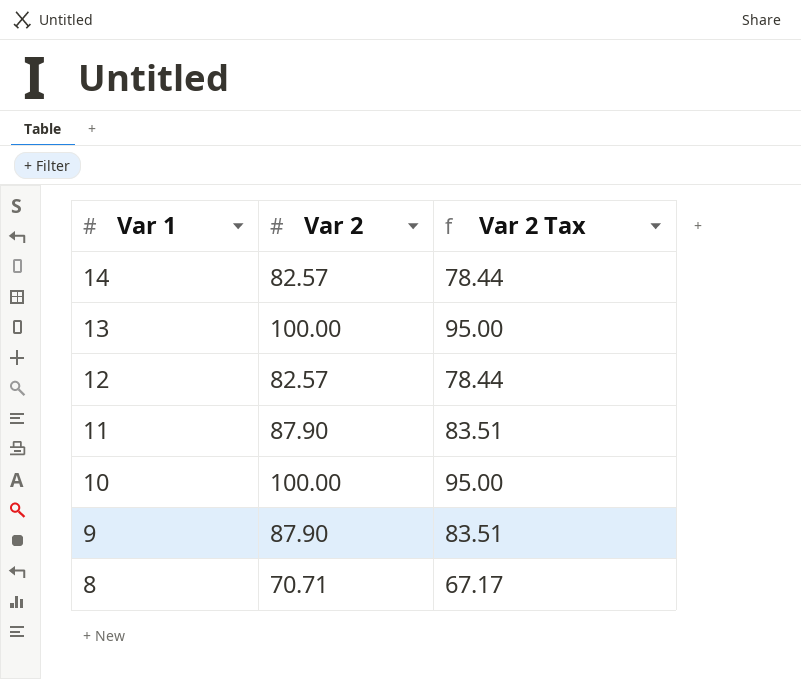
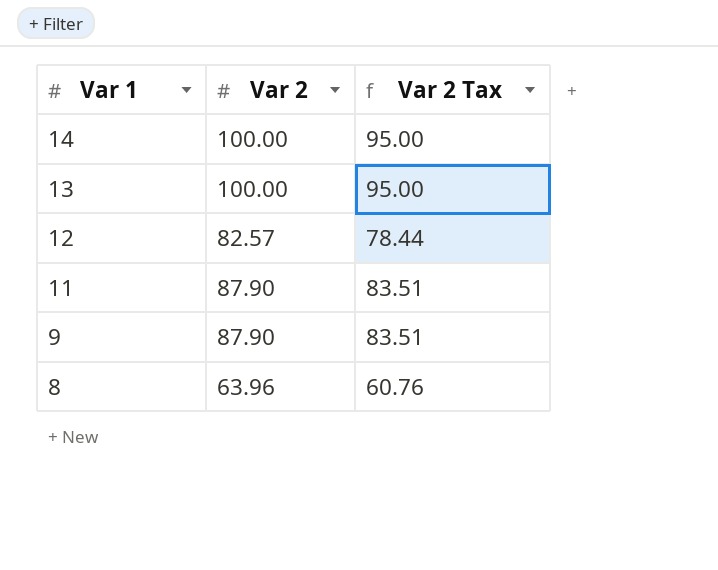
row 10: 100.00 | 95.00 -> none
14 | Var 2: 82.57 -> 100.00
14 | Var 2 Tax: 78.44 -> 95.00
8 | Var 2: 70.71 -> 63.96
8 | Var 2 Tax: 67.17 -> 60.76

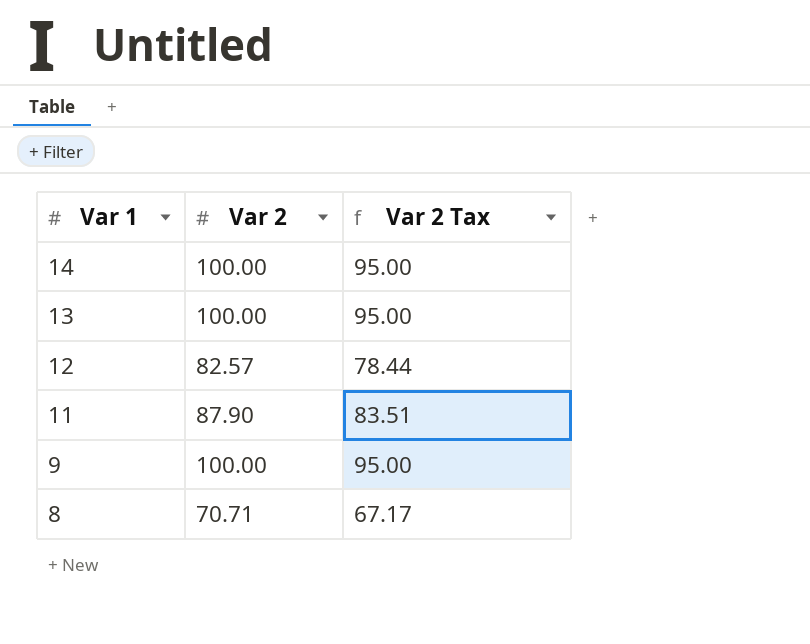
9 | Var 2: 87.90 -> 100.00
9 | Var 2 Tax: 83.51 -> 95.00
8 | Var 2: 63.96 -> 70.71
8 | Var 2 Tax: 60.76 -> 67.17

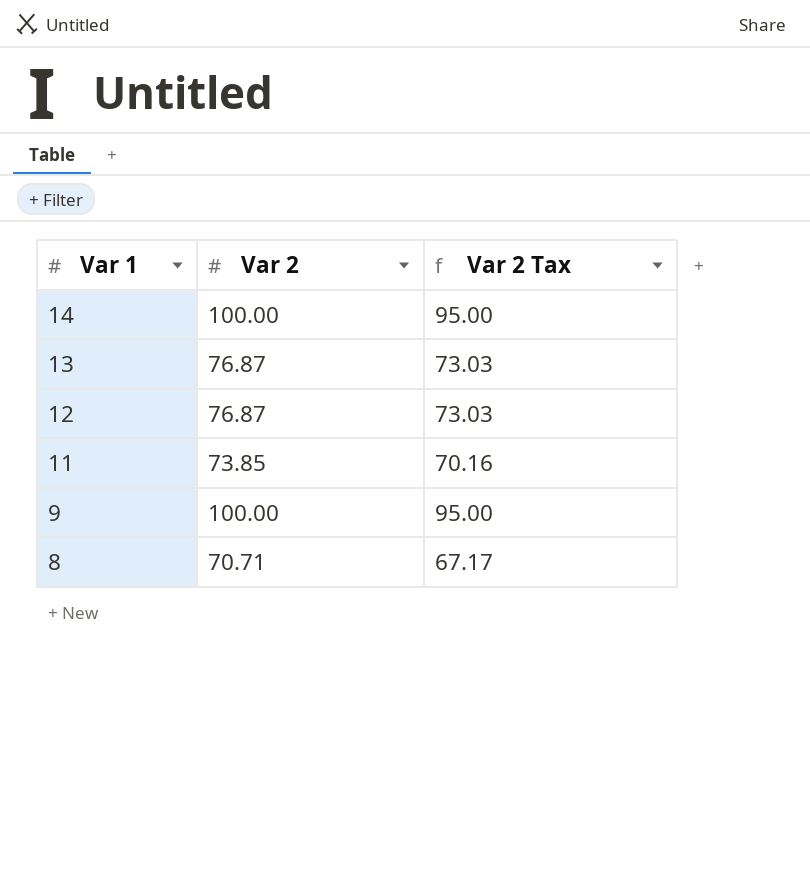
13 | Var 2: 100.00 -> 76.87
13 | Var 2 Tax: 95.00 -> 73.03
12 | Var 2: 82.57 -> 76.87
12 | Var 2 Tax: 78.44 -> 73.03
11 | Var 2: 87.90 -> 73.85
11 | Var 2 Tax: 83.51 -> 70.16

